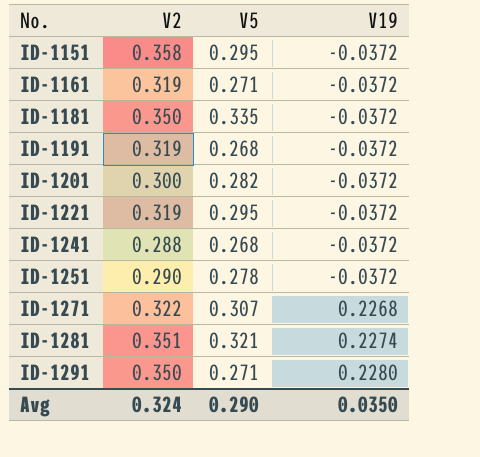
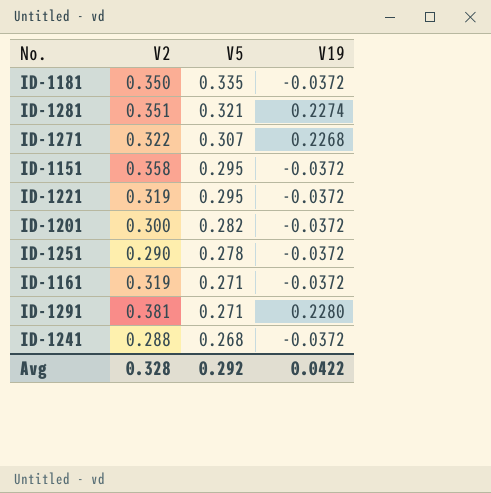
row order: No. ascending -> V5 descending
row ID-1191: 0.319 | 0.268 | -0.0372 -> none
ID-1291 | V2: 0.350 -> 0.381
Avg | V2: 0.324 -> 0.328
Avg | V5: 0.290 -> 0.292
Avg | V19: 0.0350 -> 0.0422

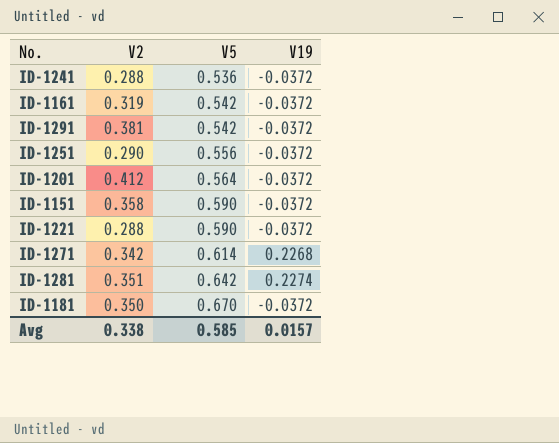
row order: V5 descending -> V5 ascending
ID-1241 | V5: 0.268 -> 0.536
ID-1161 | V5: 0.271 -> 0.542
ID-1291 | V5: 0.271 -> 0.542
ID-1291 | V19: 0.2280 -> -0.0372
ID-1251 | V5: 0.278 -> 0.556
ID-1201 | V2: 0.300 -> 0.412
ID-1201 | V5: 0.282 -> 0.564
ID-1151 | V5: 0.295 -> 0.590
ID-1221 | V2: 0.319 -> 0.288
ID-1221 | V5: 0.295 -> 0.590
ID-1271 | V2: 0.322 -> 0.342
ID-1271 | V5: 0.307 -> 0.614
ID-1281 | V5: 0.321 -> 0.642
ID-1181 | V5: 0.335 -> 0.670
Avg | V2: 0.328 -> 0.338
Avg | V5: 0.292 -> 0.585
Avg | V19: 0.0422 -> 0.0157

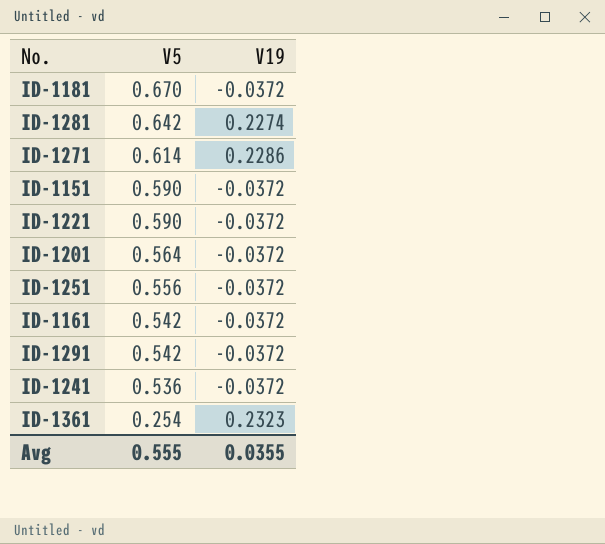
row order: V5 ascending -> V5 descending
column V2 | position: 2 -> none
ID-1271 | V19: 0.2268 -> 0.2286
row ID-1361: none -> 0.254 | 0.2323
Avg | V5: 0.585 -> 0.555
Avg | V19: 0.0157 -> 0.0355

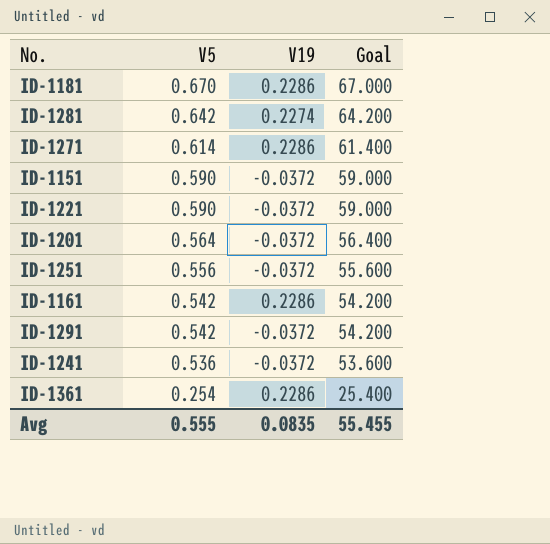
column Goal | formula: none -> [V5] * 100
ID-1181 | V19: -0.0372 -> 0.2286
ID-1161 | V19: -0.0372 -> 0.2286
ID-1361 | V19: 0.2323 -> 0.2286
Avg | V19: 0.0355 -> 0.0835

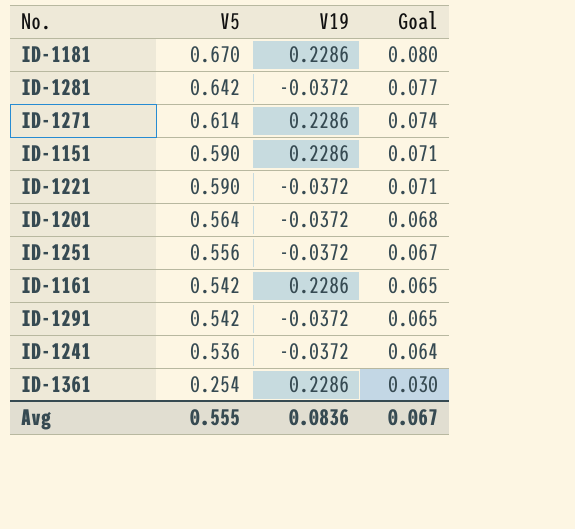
column Goal | formula: [V5] * 100 -> [V5] * 0.12
ID-1281 | V19: 0.2274 -> -0.0372
ID-1151 | V19: -0.0372 -> 0.2286
Avg | V19: 0.0835 -> 0.0836
Avg | Goal: 55.455 -> 0.067

